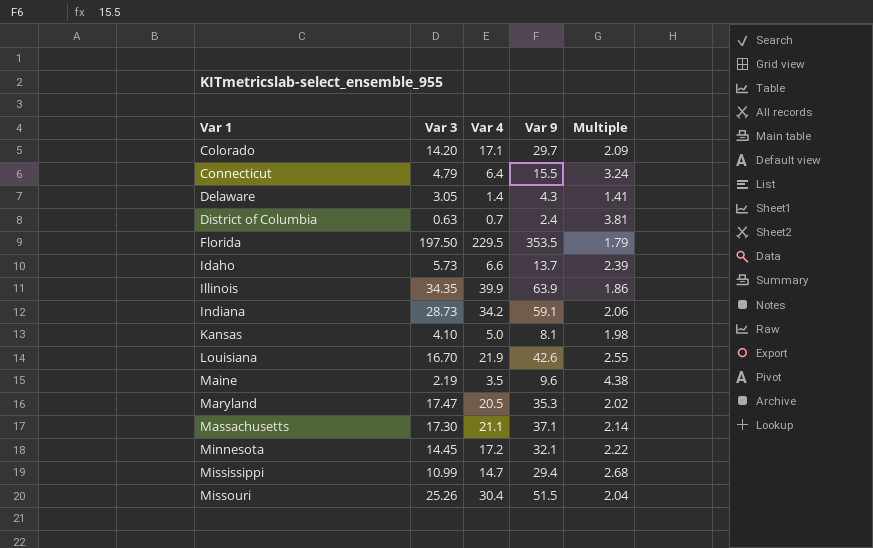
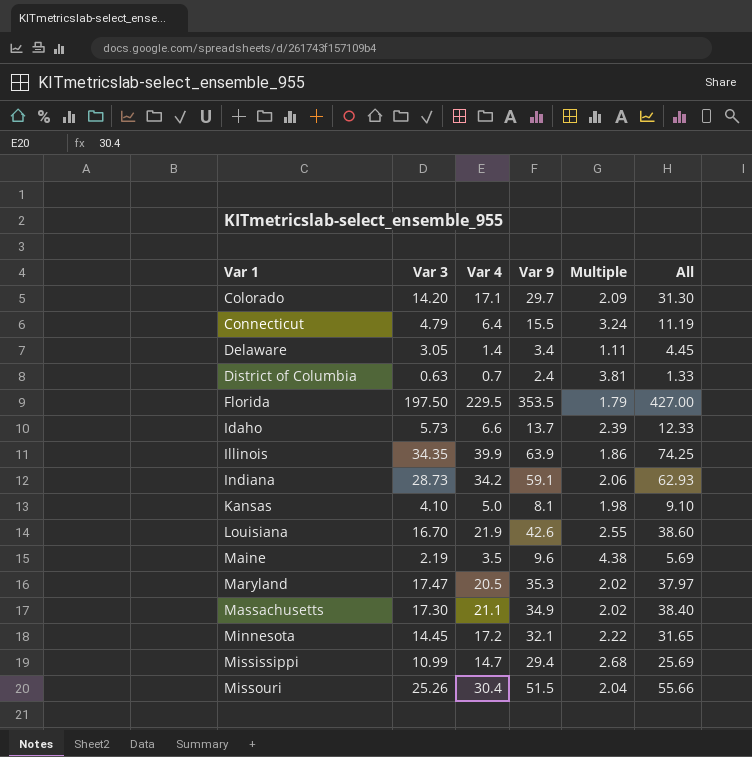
column All | formula: none -> [Var 3] + [Var 4]
Delaware | Var 9: 4.3 -> 3.4
Delaware | Multiple: 1.41 -> 1.11
Massachusetts | Var 9: 37.1 -> 34.9
Massachusetts | Multiple: 2.14 -> 2.02

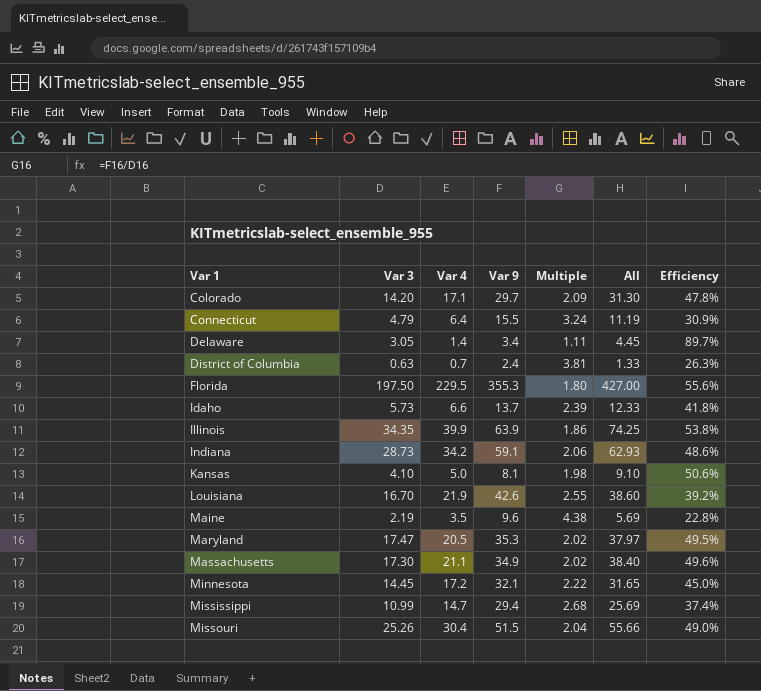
column Efficiency | formula: none -> [Var 3] / [Var 9]
Florida | Var 9: 353.5 -> 355.3
Florida | Multiple: 1.79 -> 1.80

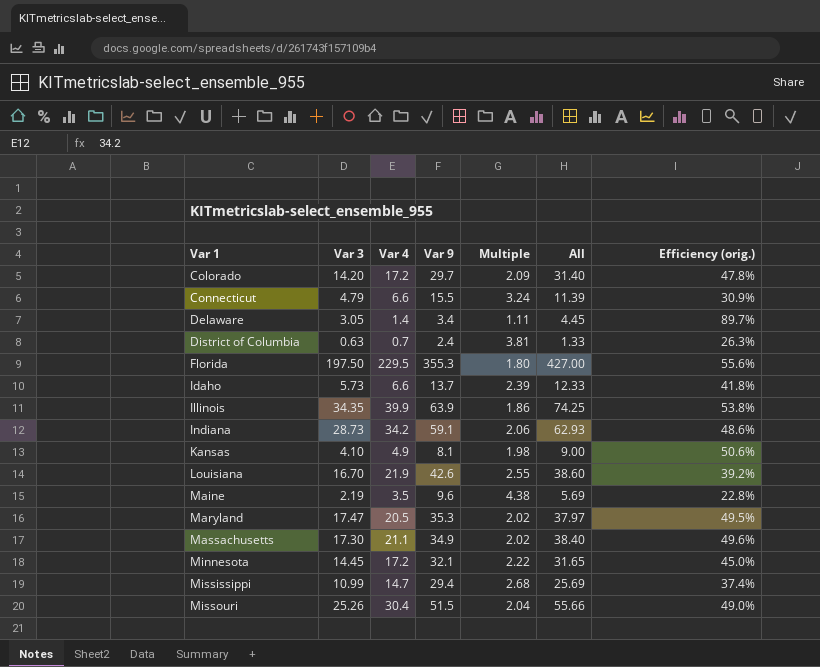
column name: Efficiency -> Efficiency (orig.)
Colorado | Var 4: 17.1 -> 17.2
Colorado | All: 31.30 -> 31.40
Connecticut | Var 4: 6.4 -> 6.6
Connecticut | All: 11.19 -> 11.39
Kansas | Var 4: 5.0 -> 4.9
Kansas | All: 9.10 -> 9.00

